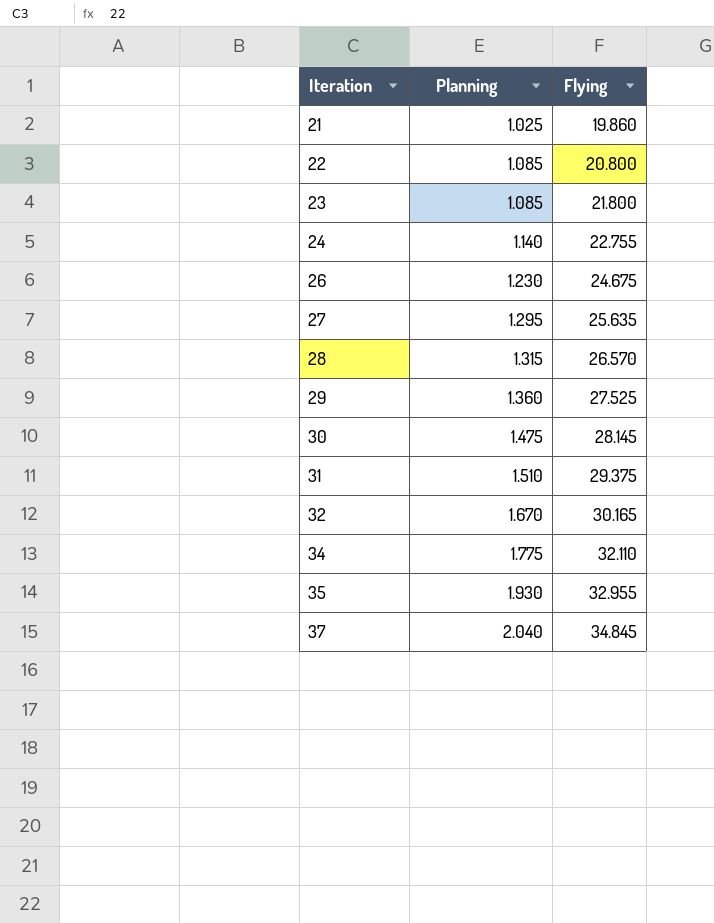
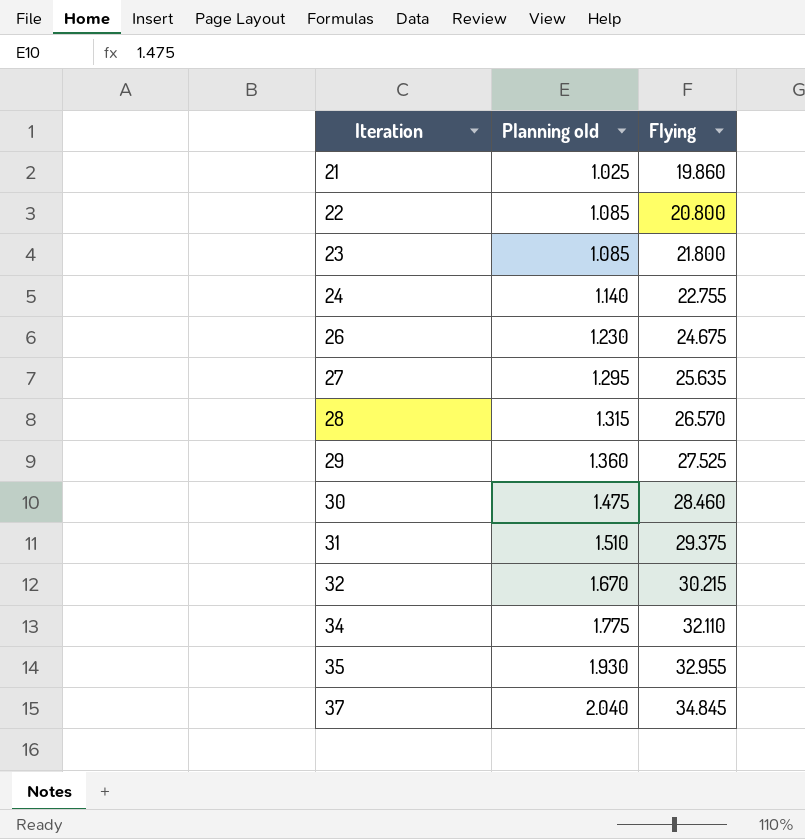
column name: Planning -> Planning old
30 | Flying: 28.145 -> 28.460
32 | Flying: 30.165 -> 30.215

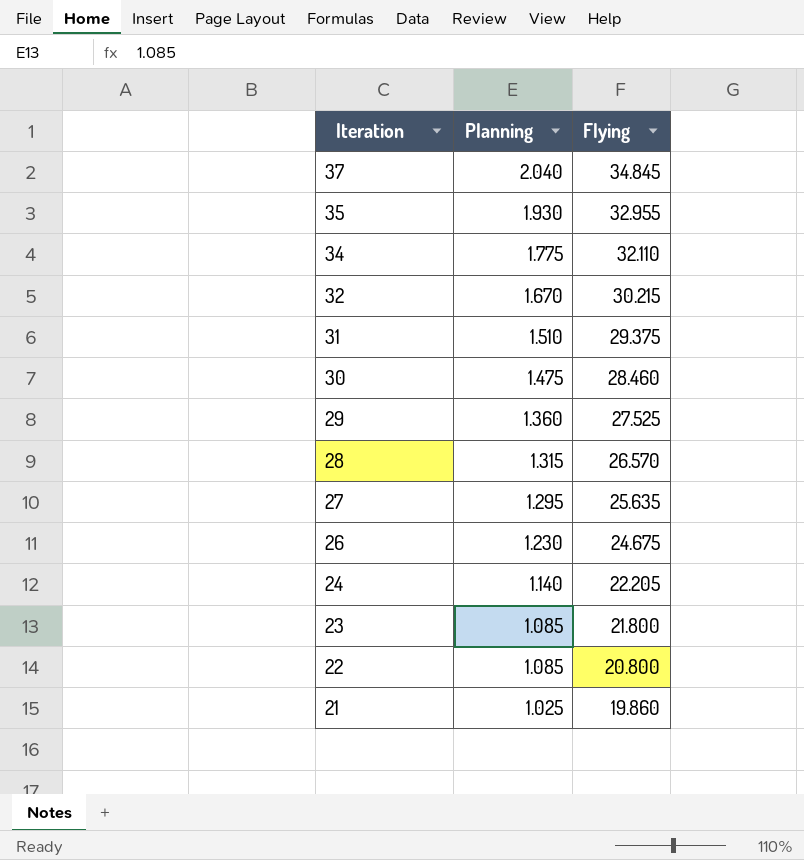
row order: Iteration ascending -> Iteration descending
column name: Planning old -> Planning
24 | Flying: 22.755 -> 22.205

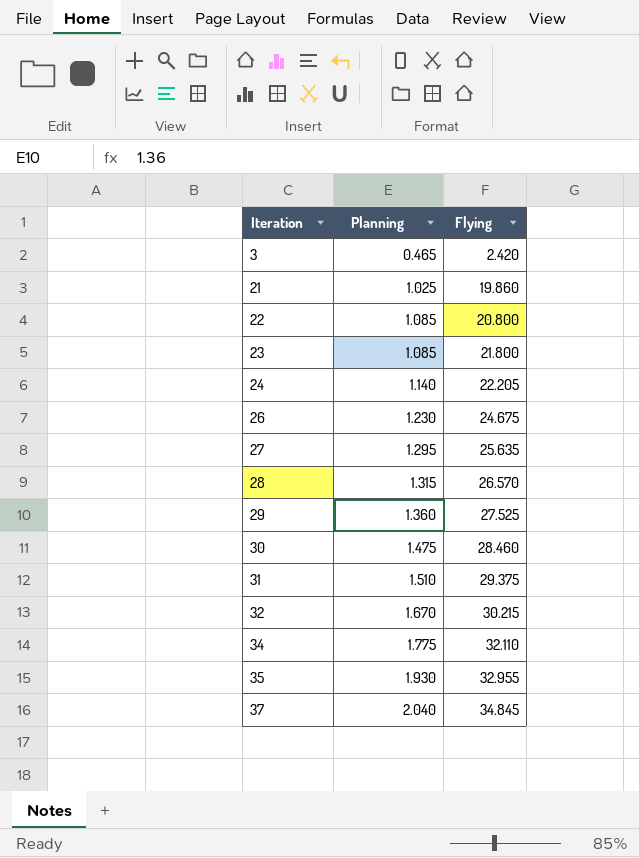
row order: Iteration descending -> Iteration ascending
row 3: none -> 0.465 | 2.420

